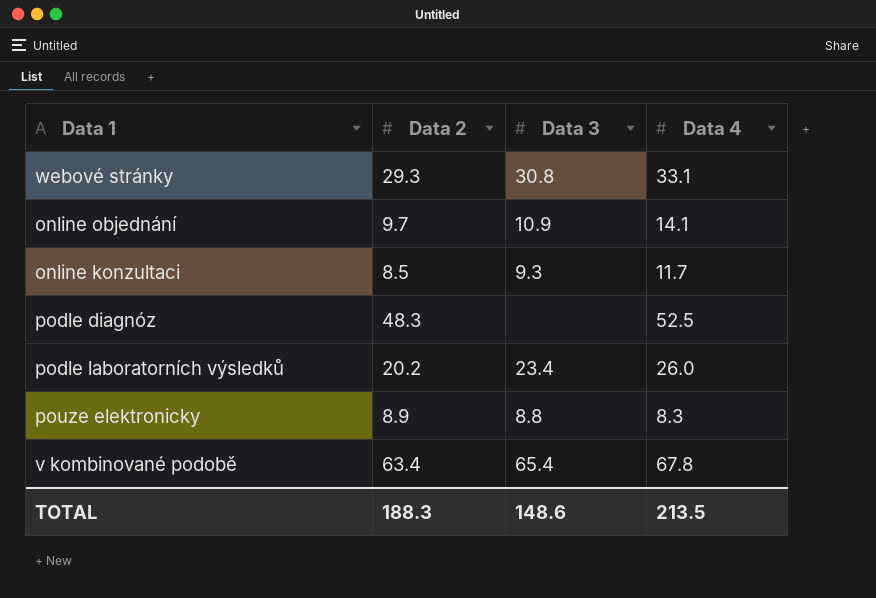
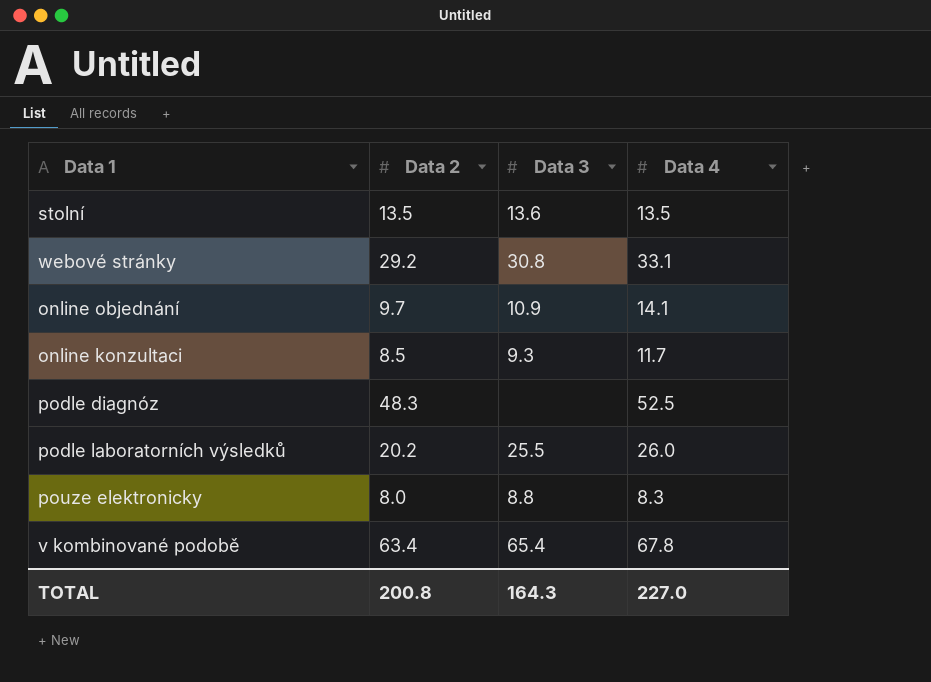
row stolní: none -> 13.5 | 13.6 | 13.5
webové stránky | Data 2: 29.3 -> 29.2
podle laboratorních výsledků | Data 3: 23.4 -> 25.5
pouze elektronicky | Data 2: 8.9 -> 8.0
TOTAL | Data 2: 188.3 -> 200.8
TOTAL | Data 3: 148.6 -> 164.3
TOTAL | Data 4: 213.5 -> 227.0

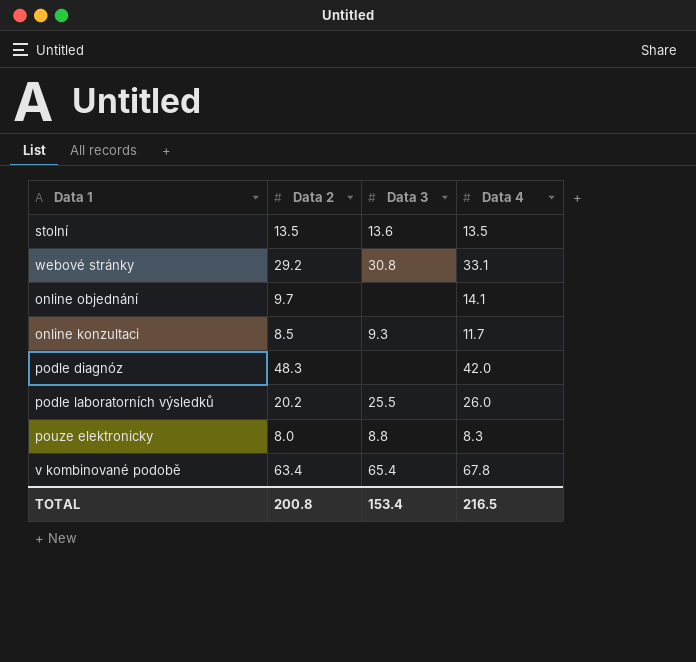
online objednání | Data 3: 10.9 -> none
podle diagnóz | Data 4: 52.5 -> 42.0
TOTAL | Data 3: 164.3 -> 153.4
TOTAL | Data 4: 227.0 -> 216.5

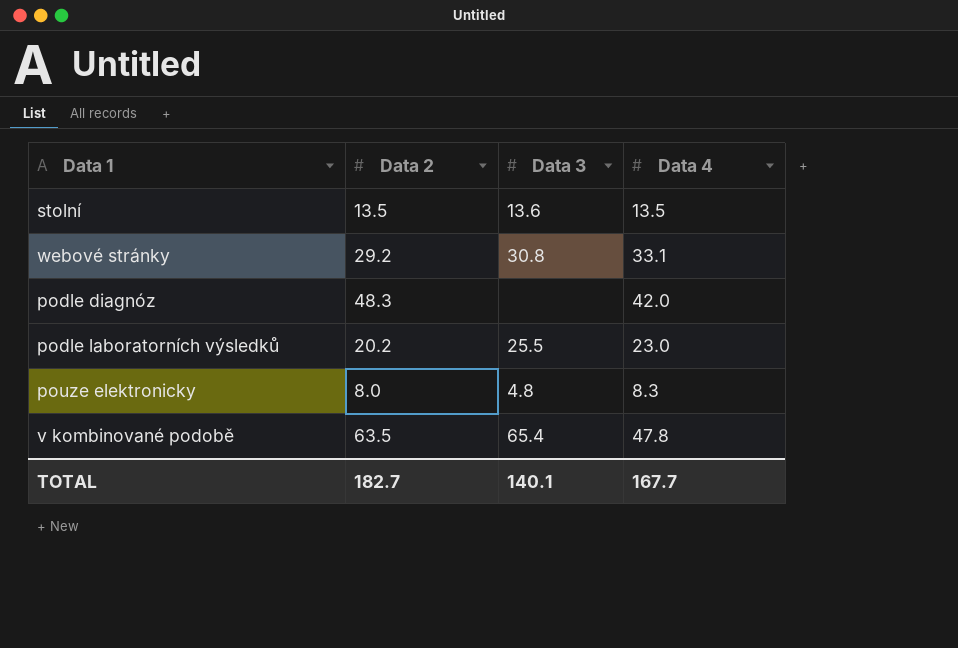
row online objednání: 9.7 | none | 14.1 -> none
row online konzultaci: 8.5 | 9.3 | 11.7 -> none
podle laboratorních výsledků | Data 4: 26.0 -> 23.0
pouze elektronicky | Data 3: 8.8 -> 4.8
v kombinované podobě | Data 2: 63.4 -> 63.5
v kombinované podobě | Data 4: 67.8 -> 47.8
TOTAL | Data 2: 200.8 -> 182.7
TOTAL | Data 3: 153.4 -> 140.1
TOTAL | Data 4: 216.5 -> 167.7

